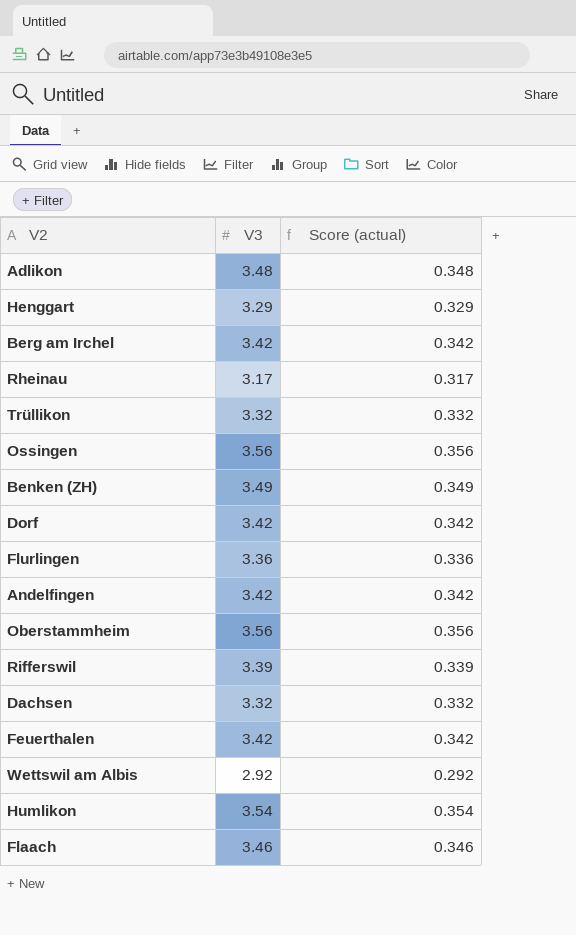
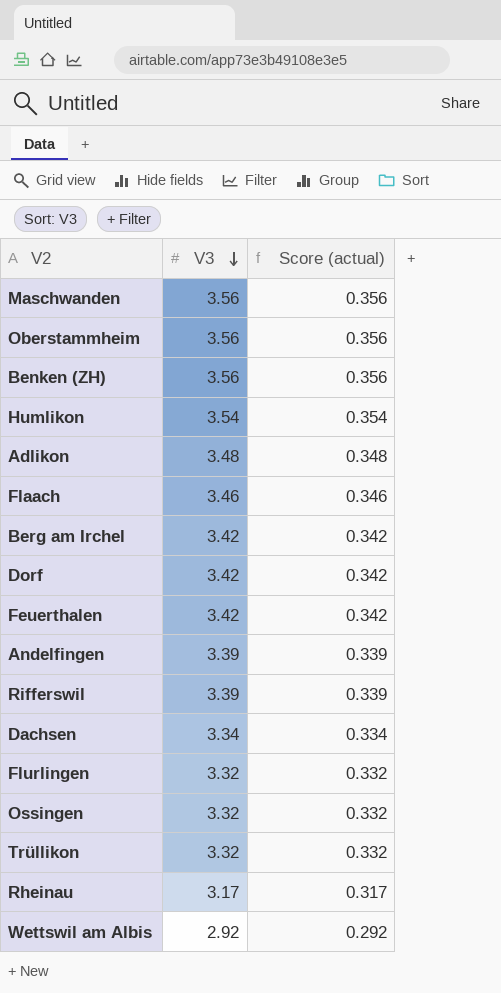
row order: none -> V3 descending
row Henggart: 3.29 | 0.329 -> none
row Maschwanden: none -> 3.56 | 0.356
Benken (ZH) | V3: 3.49 -> 3.56
Benken (ZH) | Score (actual): 0.349 -> 0.356
Andelfingen | V3: 3.42 -> 3.39
Andelfingen | Score (actual): 0.342 -> 0.339
Dachsen | V3: 3.32 -> 3.34
Dachsen | Score (actual): 0.332 -> 0.334
Flurlingen | V3: 3.36 -> 3.32
Flurlingen | Score (actual): 0.336 -> 0.332
Ossingen | V3: 3.56 -> 3.32
Ossingen | Score (actual): 0.356 -> 0.332

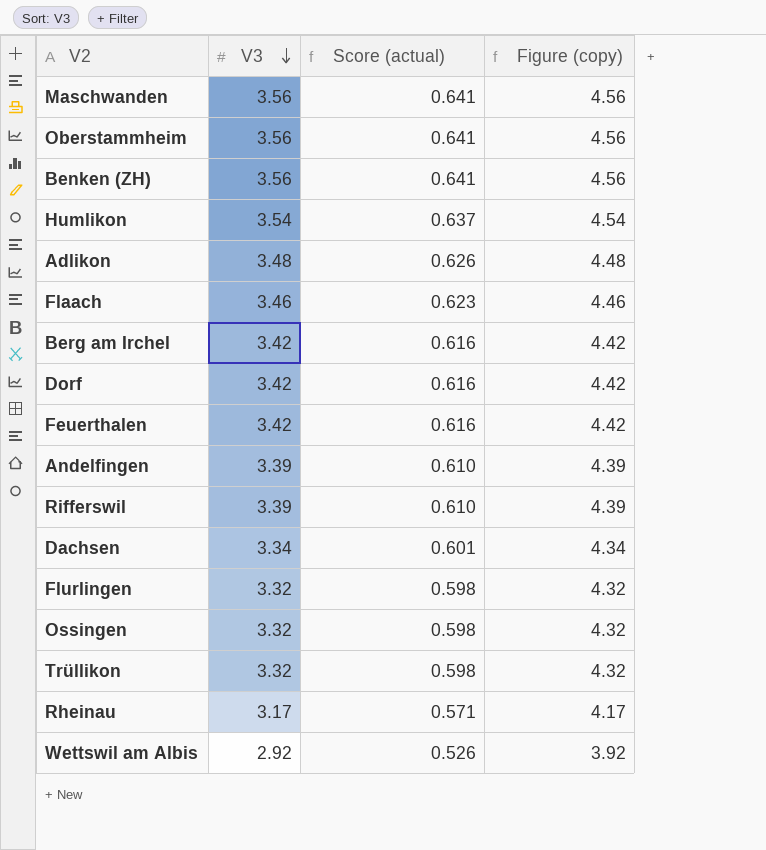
column Score (actual) | formula: [V3] * 0.1 -> [V3] * 0.18
column Figure (copy) | formula: none -> [V3] + 1

